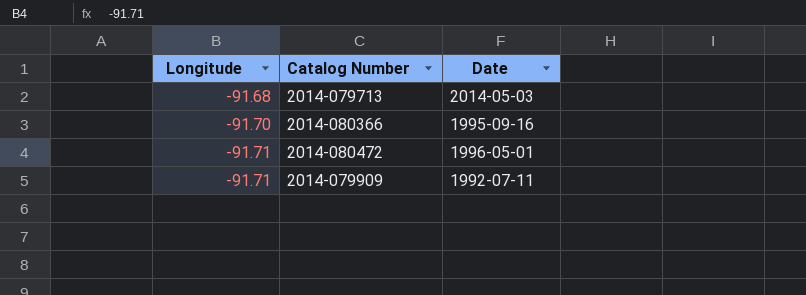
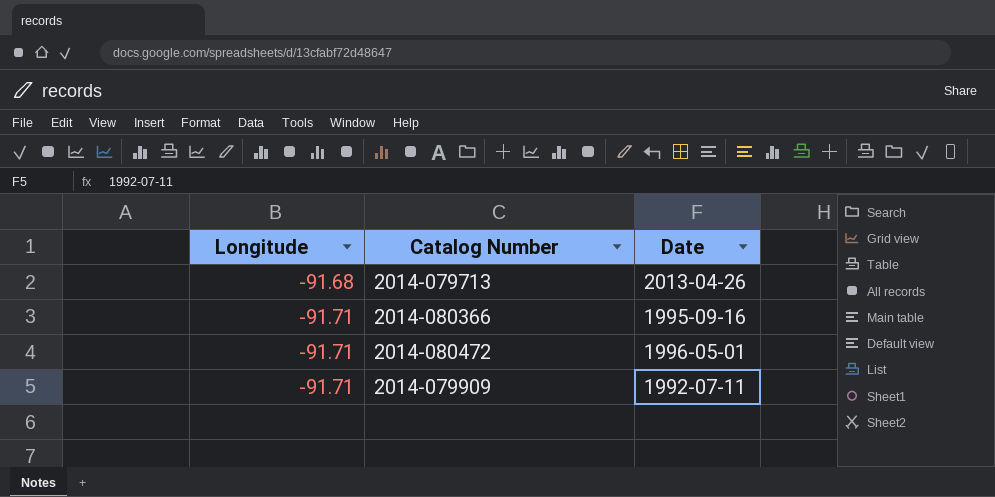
2014-079713 | Date: 2014-05-03 -> 2013-04-26
2014-080366 | Longitude: -91.70 -> -91.71

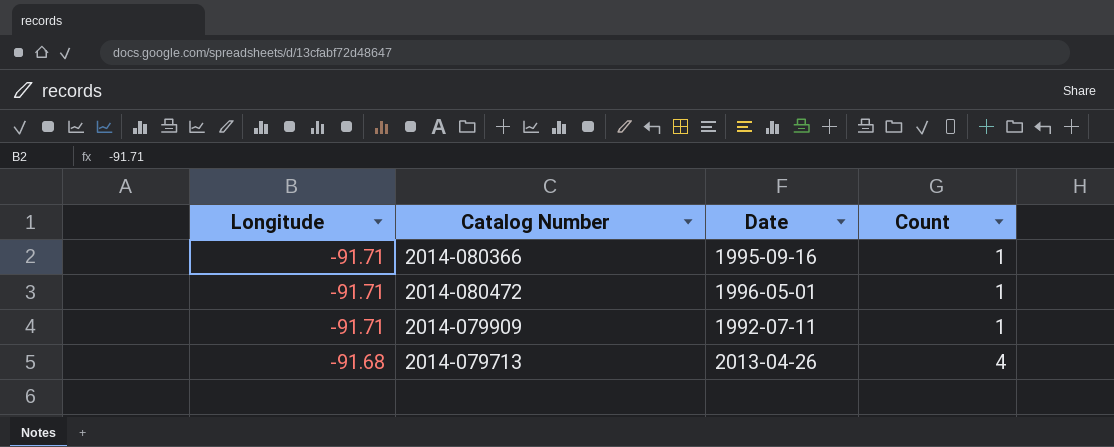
row order: Longitude descending -> Longitude ascending
column Count | position: none -> 4

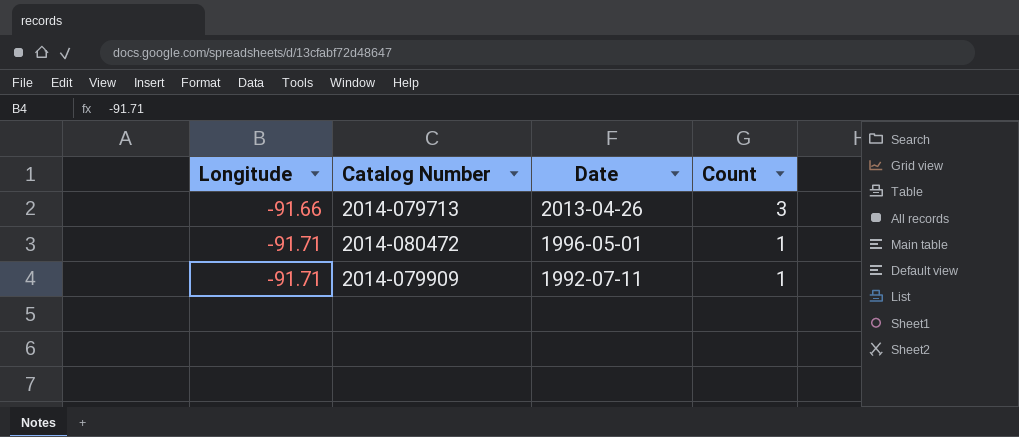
row order: Longitude ascending -> Longitude descending
row 2014-080366: -91.71 | 1995-09-16 | 1 -> none
2014-079713 | Longitude: -91.68 -> -91.66
2014-079713 | Count: 4 -> 3

